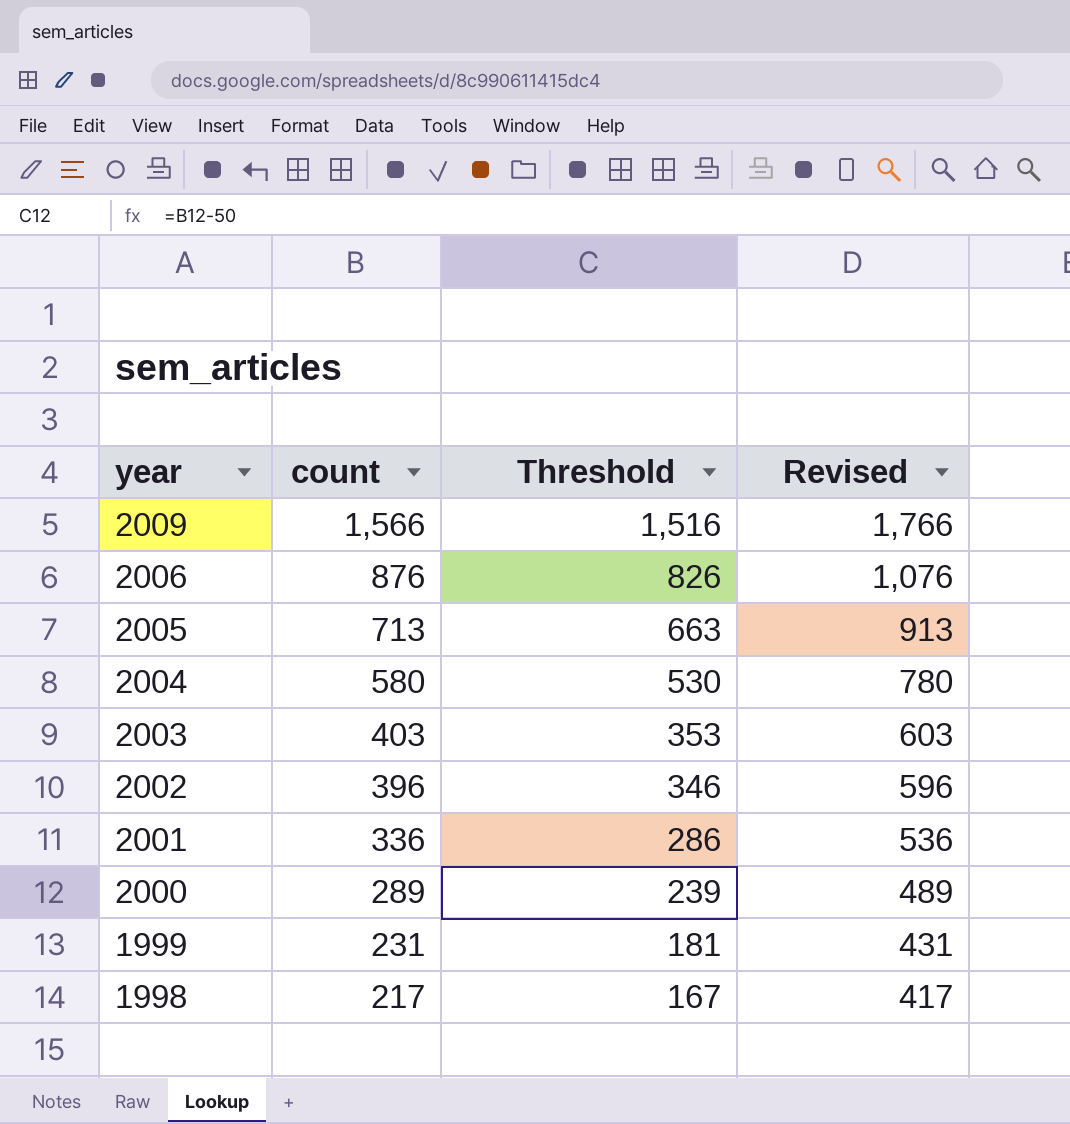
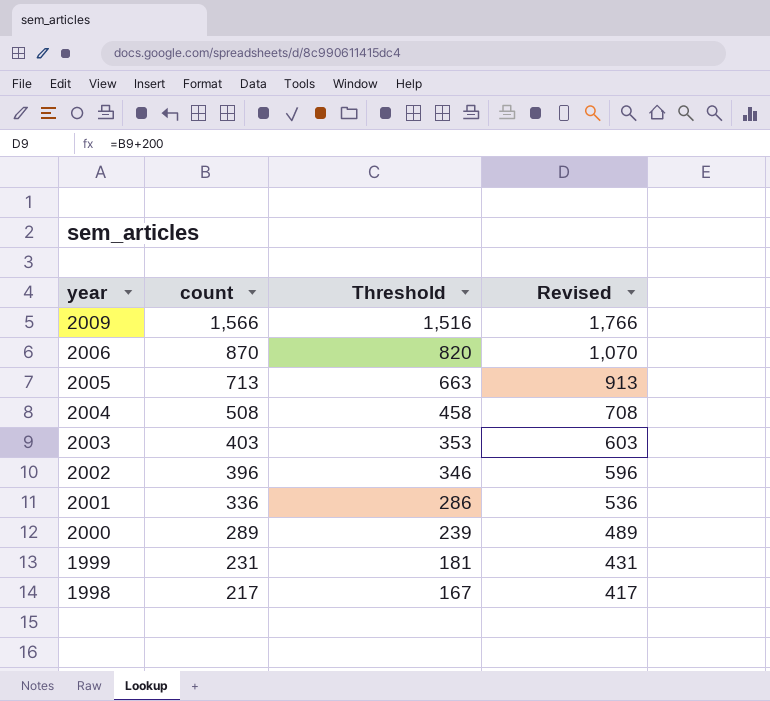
2006 | count: 876 -> 870
2006 | Threshold: 826 -> 820
2006 | Revised: 1,076 -> 1,070
2004 | count: 580 -> 508
2004 | Threshold: 530 -> 458
2004 | Revised: 780 -> 708

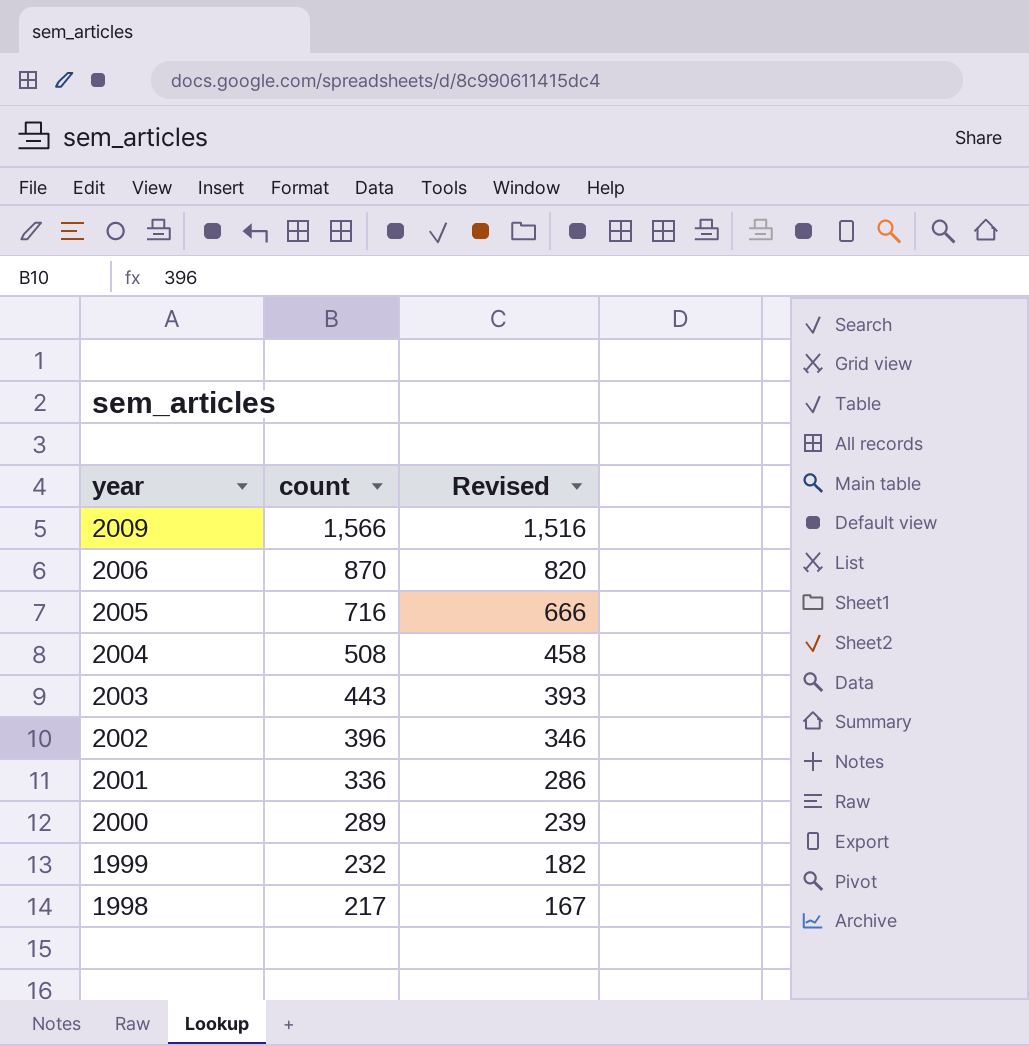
column Threshold | formula: [count] - 50 -> none
column Revised | formula: [count] + 200 -> [count] - 50
2005 | count: 713 -> 716
2003 | count: 403 -> 443
1999 | count: 231 -> 232

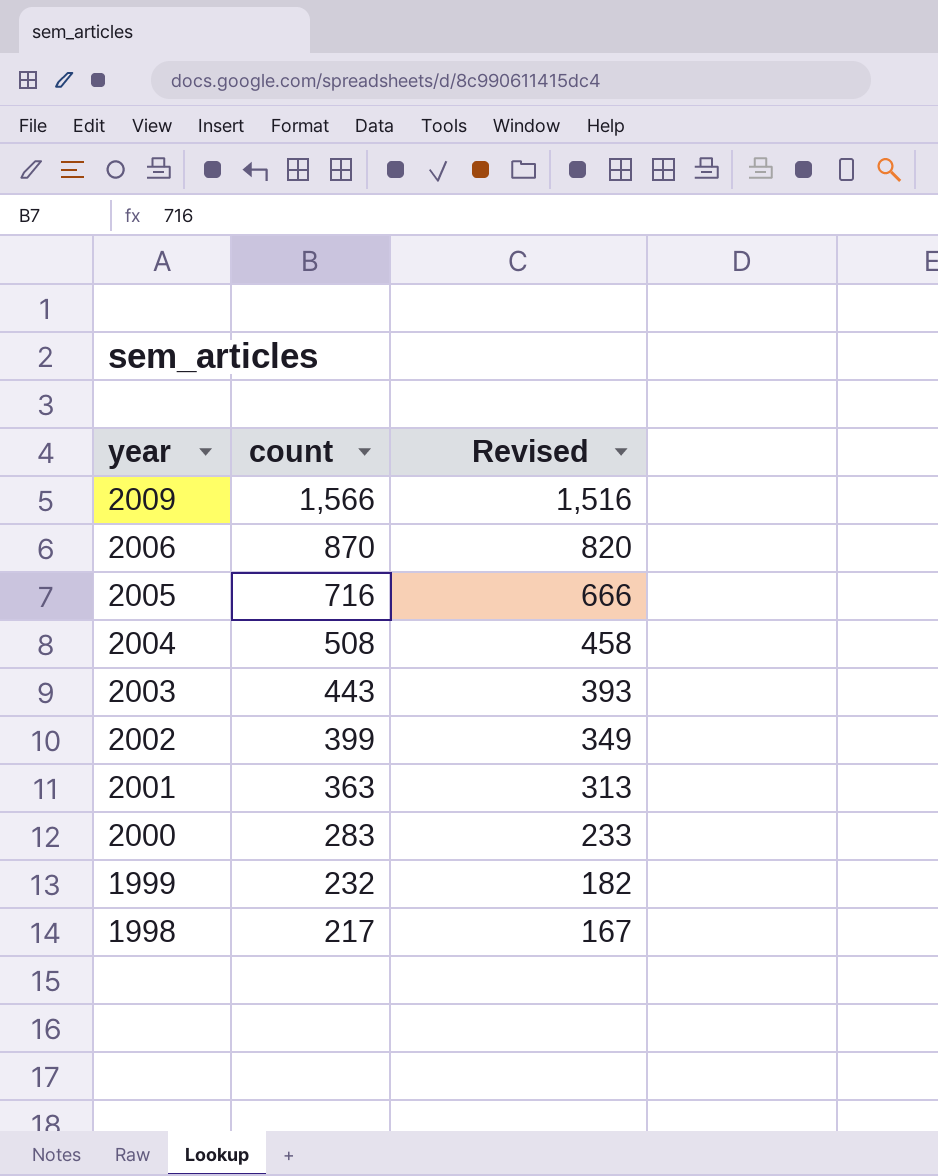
2002 | count: 396 -> 399
2002 | Revised: 346 -> 349
2001 | count: 336 -> 363
2001 | Revised: 286 -> 313
2000 | count: 289 -> 283
2000 | Revised: 239 -> 233

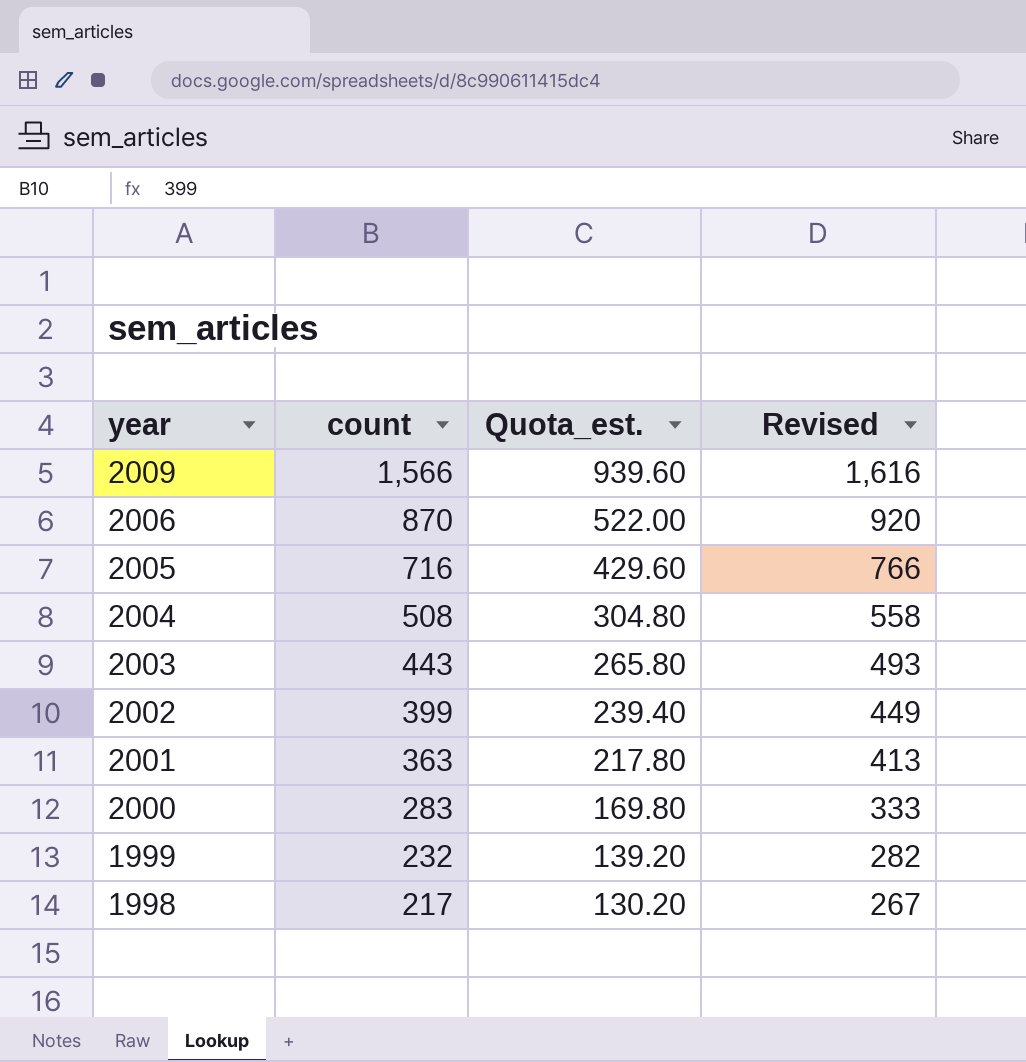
column Quota_est. | formula: none -> [count] * 0.6
column Revised | formula: [count] - 50 -> [count] + 50

